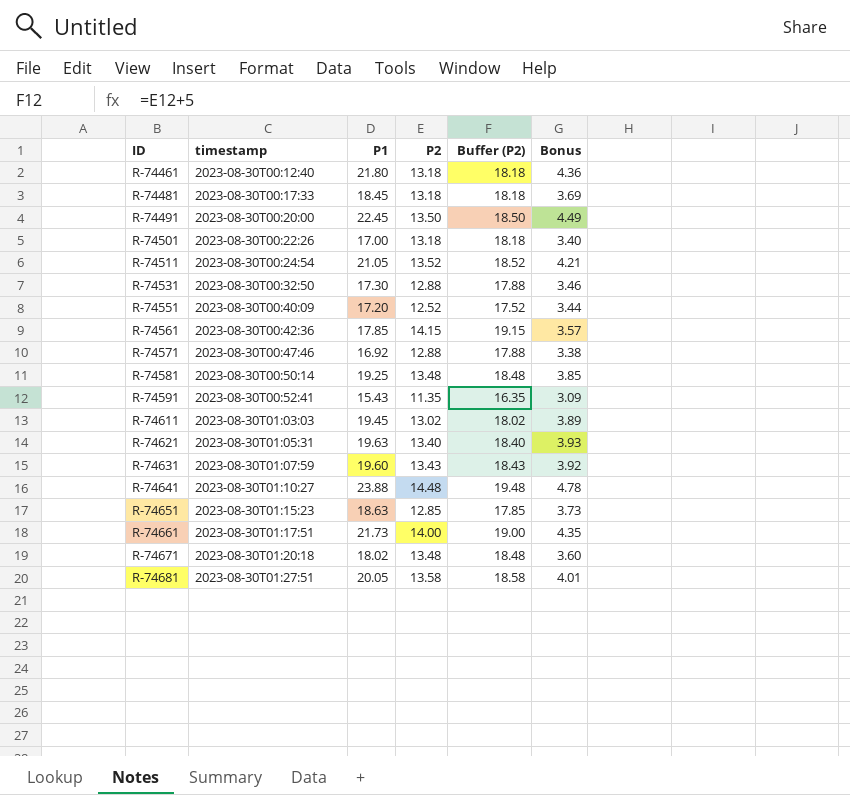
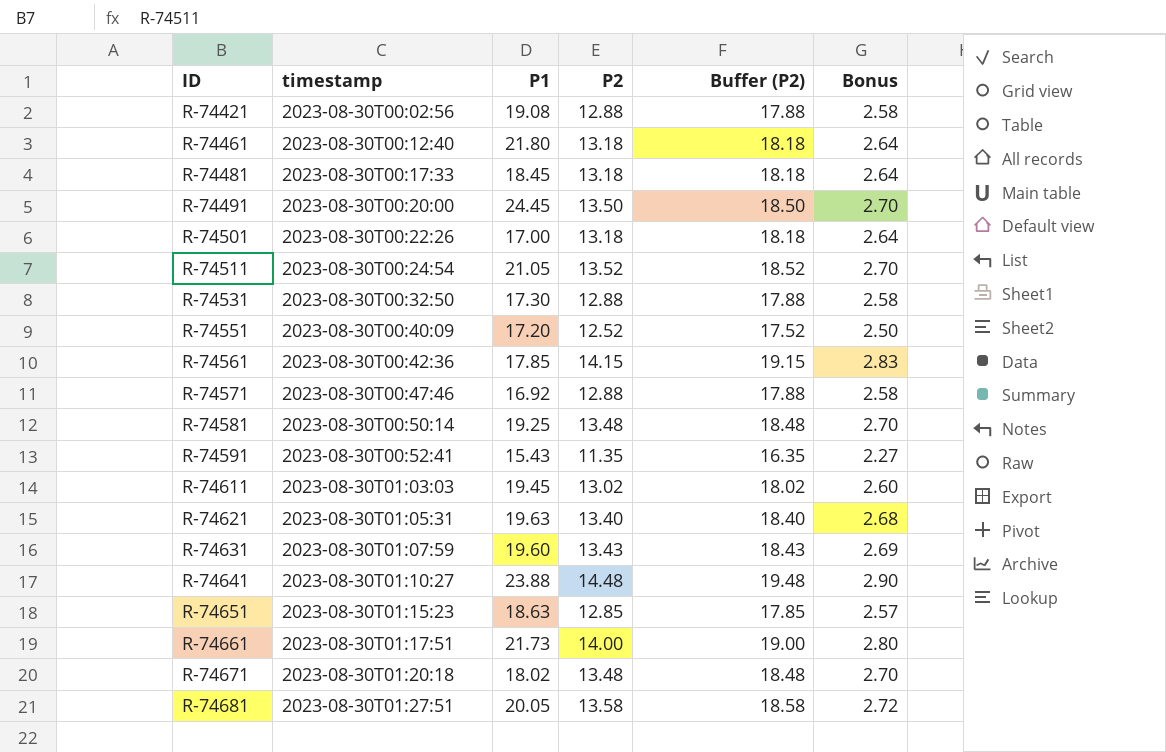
column Bonus | formula: [P1] * 0.2 -> [P2] * 0.2
row R-74421: none -> 2023-08-30T00:02:56 | 19.08 | 12.88 | 17.88 | 2.58
R-74491 | P1: 22.45 -> 24.45

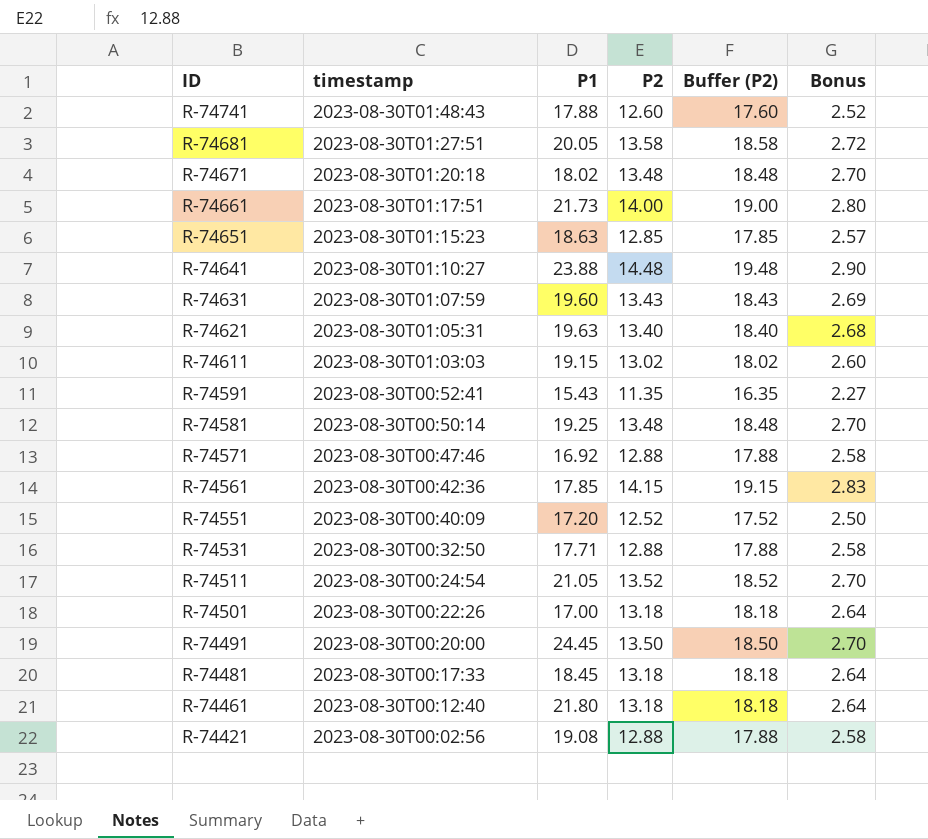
row order: ID ascending -> ID descending
row R-74741: none -> 2023-08-30T01:48:43 | 17.88 | 12.60 | 17.60 | 2.52
R-74611 | P1: 19.45 -> 19.15
R-74531 | P1: 17.30 -> 17.71

